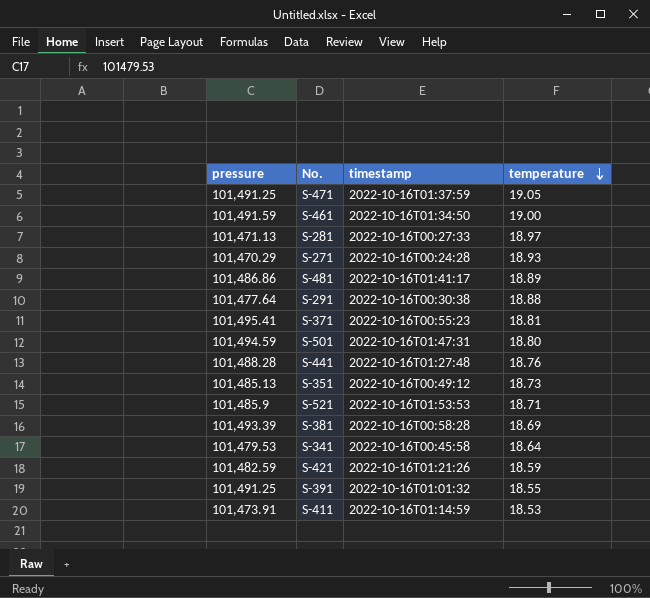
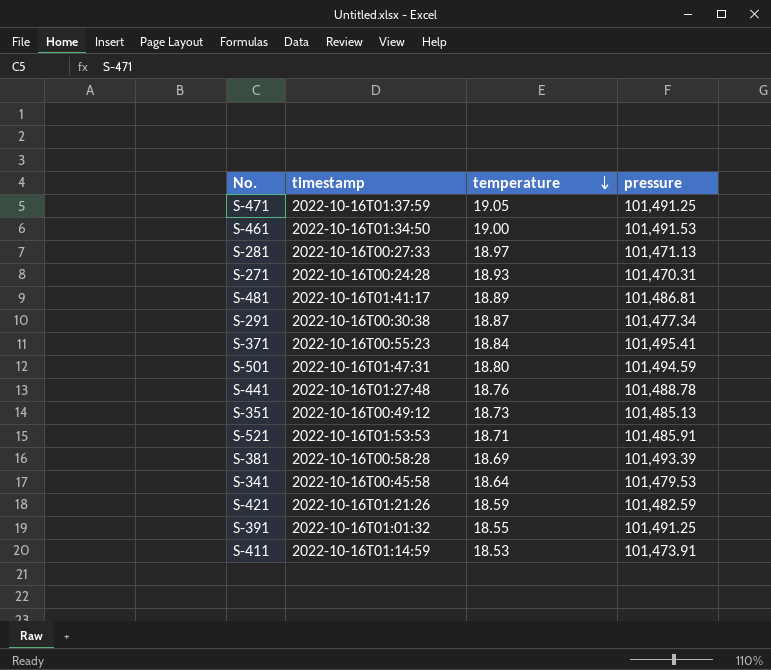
column pressure | position: 1 -> 4
S-461 | pressure: 101,491.59 -> 101,491.53
S-271 | pressure: 101,470.29 -> 101,470.31
S-481 | pressure: 101,486.86 -> 101,486.81
S-291 | temperature: 18.88 -> 18.87
S-291 | pressure: 101,477.64 -> 101,477.34
S-371 | temperature: 18.81 -> 18.84
S-441 | pressure: 101,488.28 -> 101,488.78
S-521 | pressure: 101,485.9 -> 101,485.91

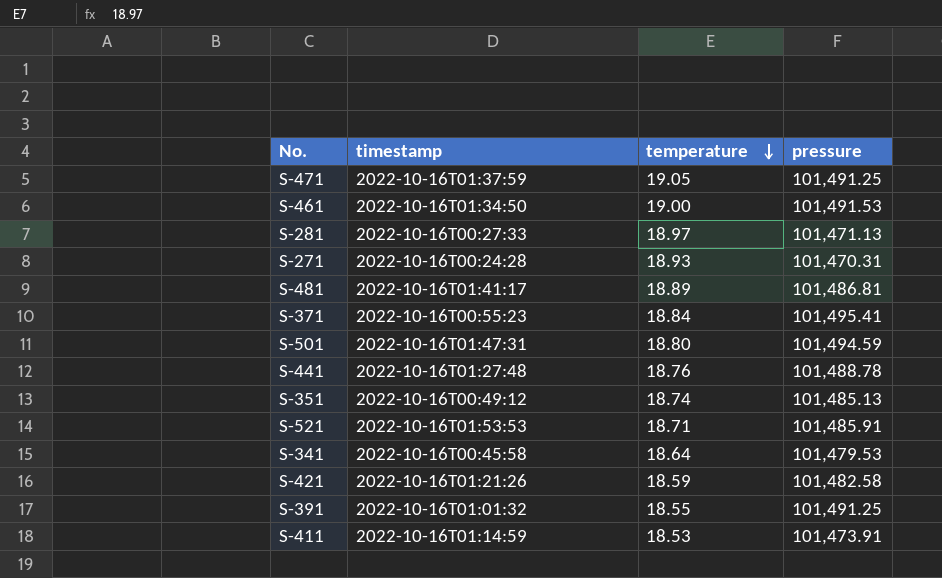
row S-291: 2022-10-16T00:30:38 | 18.87 | 101,477.34 -> none
row S-381: 2022-10-16T00:58:28 | 18.69 | 101,493.39 -> none
S-351 | temperature: 18.73 -> 18.74
S-421 | pressure: 101,482.59 -> 101,482.58

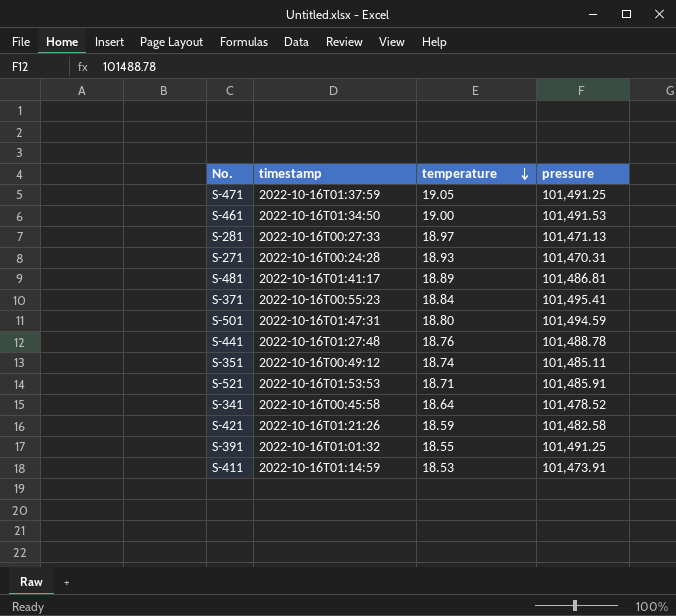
S-351 | pressure: 101,485.13 -> 101,485.11
S-341 | pressure: 101,479.53 -> 101,478.52

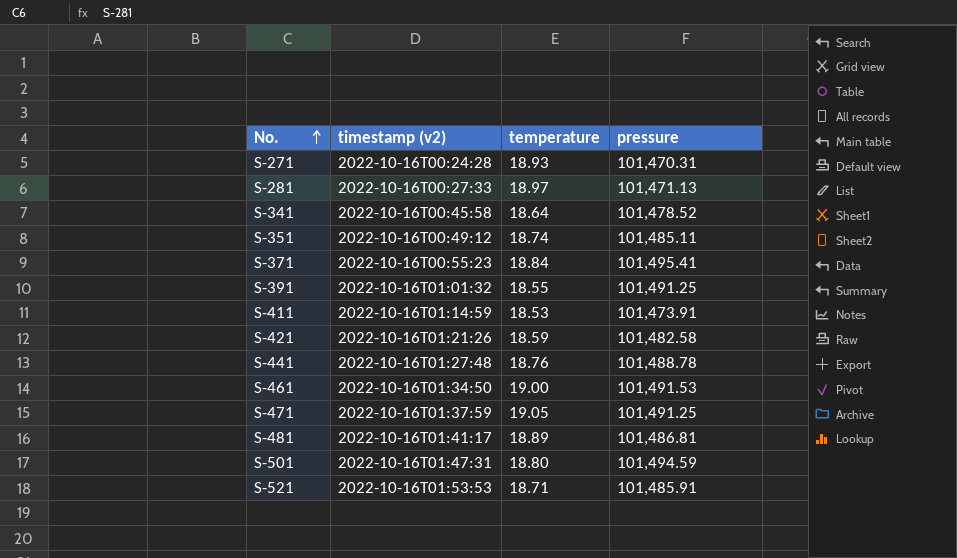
row order: temperature descending -> No. ascending
column name: timestamp -> timestamp (v2)

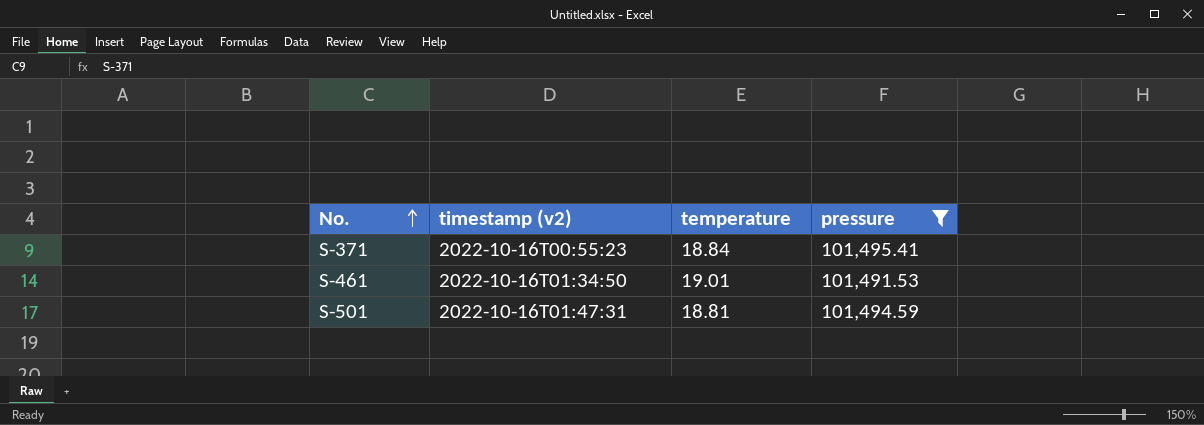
filter: none -> pressure >= 101,491.53
S-461 | temperature: 19.00 -> 19.01
S-501 | temperature: 18.80 -> 18.81

